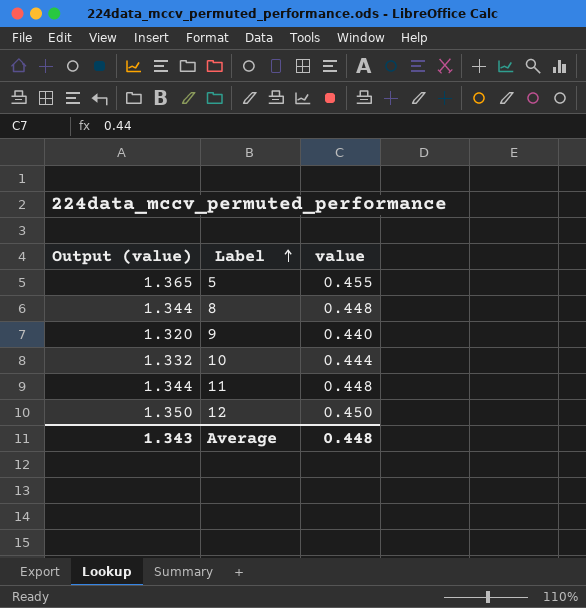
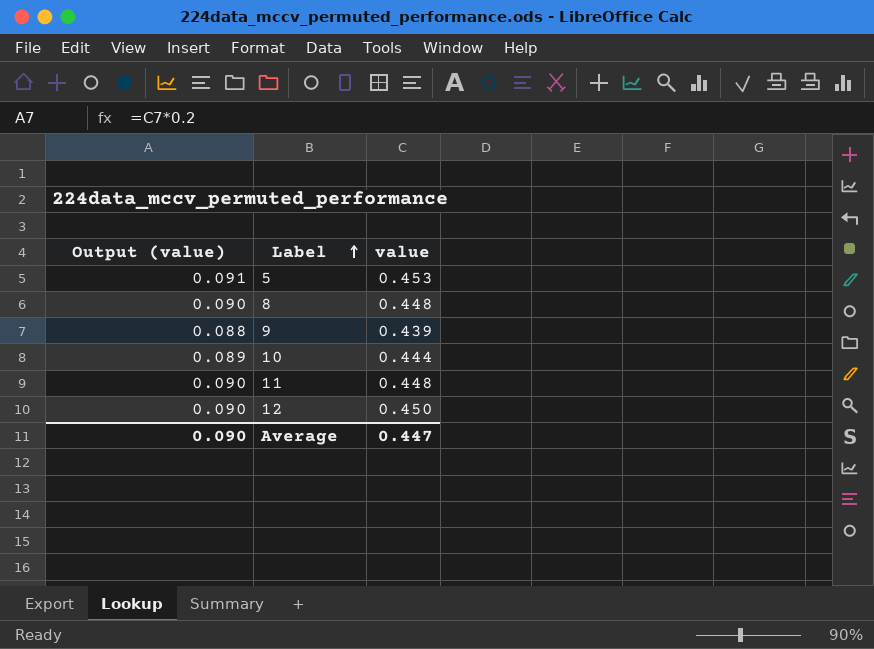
column Output (value) | formula: [value] * 3 -> [value] * 0.2
5 | value: 0.455 -> 0.453
9 | value: 0.440 -> 0.439
Average | Output (value): 1.343 -> 0.090
Average | value: 0.448 -> 0.447

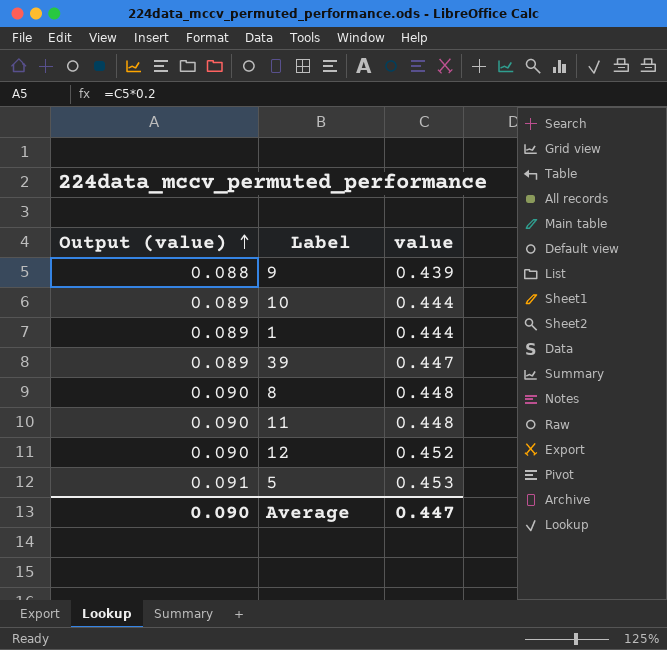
row order: Label ascending -> Output (value) ascending
row 1: none -> 0.089 | 0.444
row 39: none -> 0.089 | 0.447
12 | value: 0.450 -> 0.452

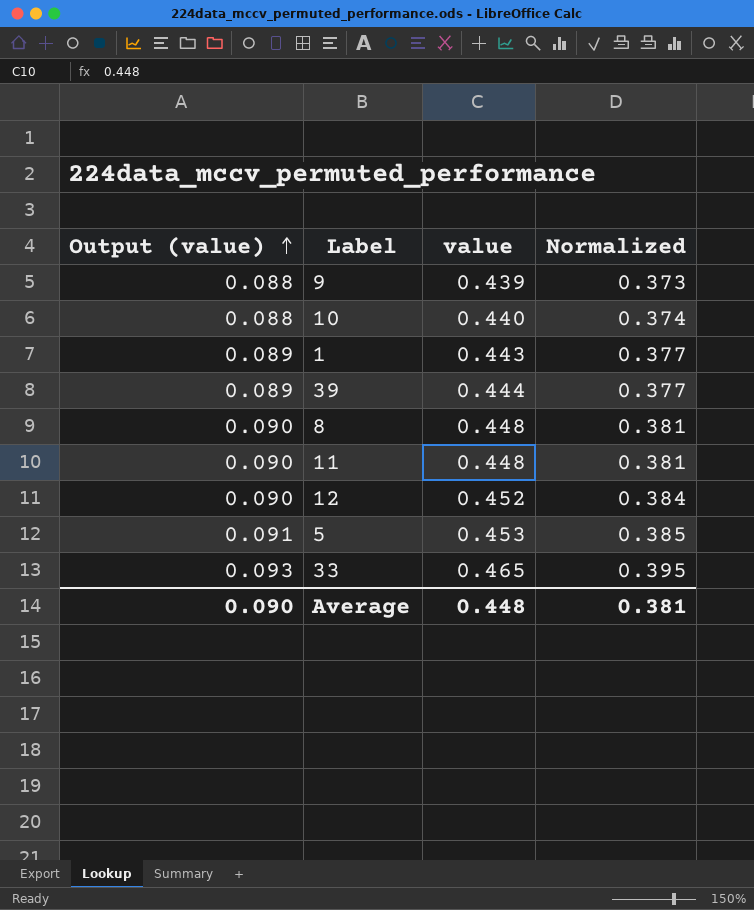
column Normalized | formula: none -> [value] * 0.85
10 | Output (value): 0.089 -> 0.088
10 | value: 0.444 -> 0.440
1 | value: 0.444 -> 0.443
39 | value: 0.447 -> 0.444
row 33: none -> 0.093 | 0.465 | 0.395
Average | value: 0.447 -> 0.448

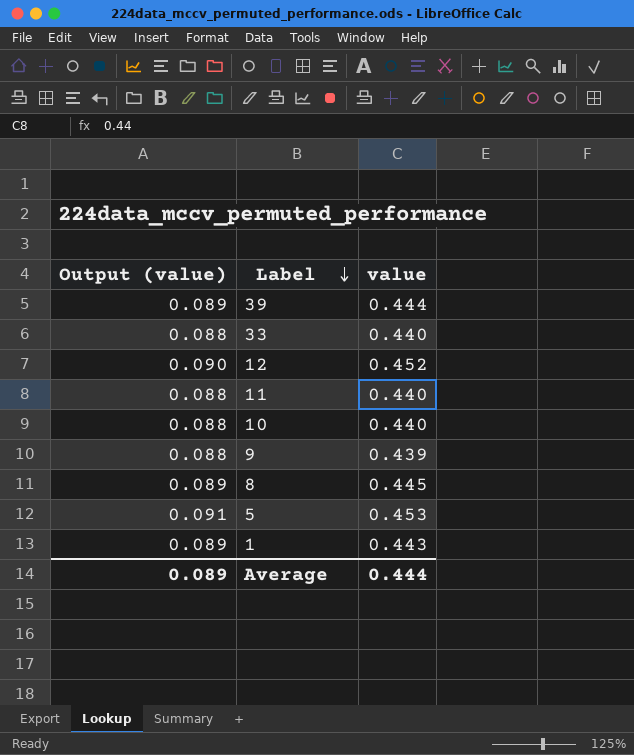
row order: Output (value) ascending -> Label descending
column Normalized | formula: [value] * 0.85 -> none
33 | Output (value): 0.093 -> 0.088
33 | value: 0.465 -> 0.440
11 | Output (value): 0.090 -> 0.088
11 | value: 0.448 -> 0.440
8 | Output (value): 0.090 -> 0.089
8 | value: 0.448 -> 0.445
Average | Output (value): 0.090 -> 0.089
Average | value: 0.448 -> 0.444

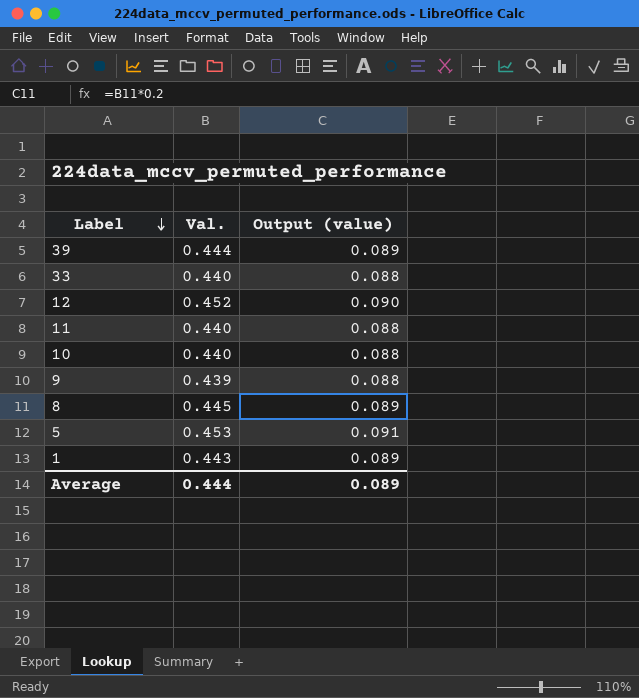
column name: value -> Val.
column Output (value) | position: 1 -> 3

